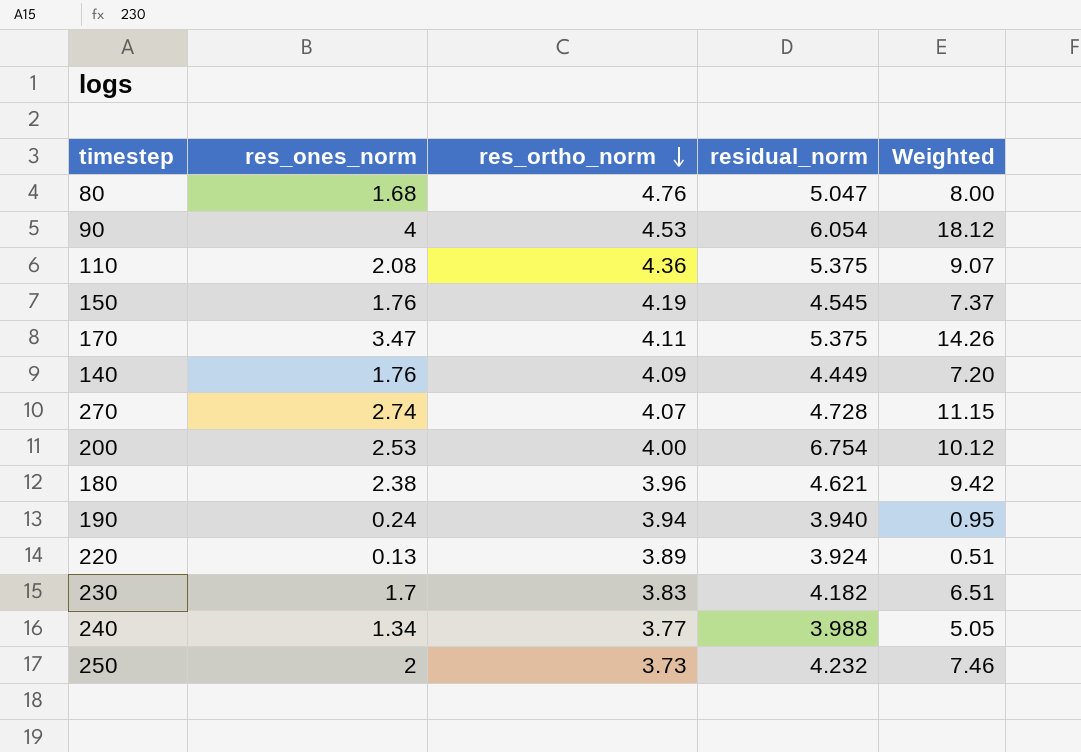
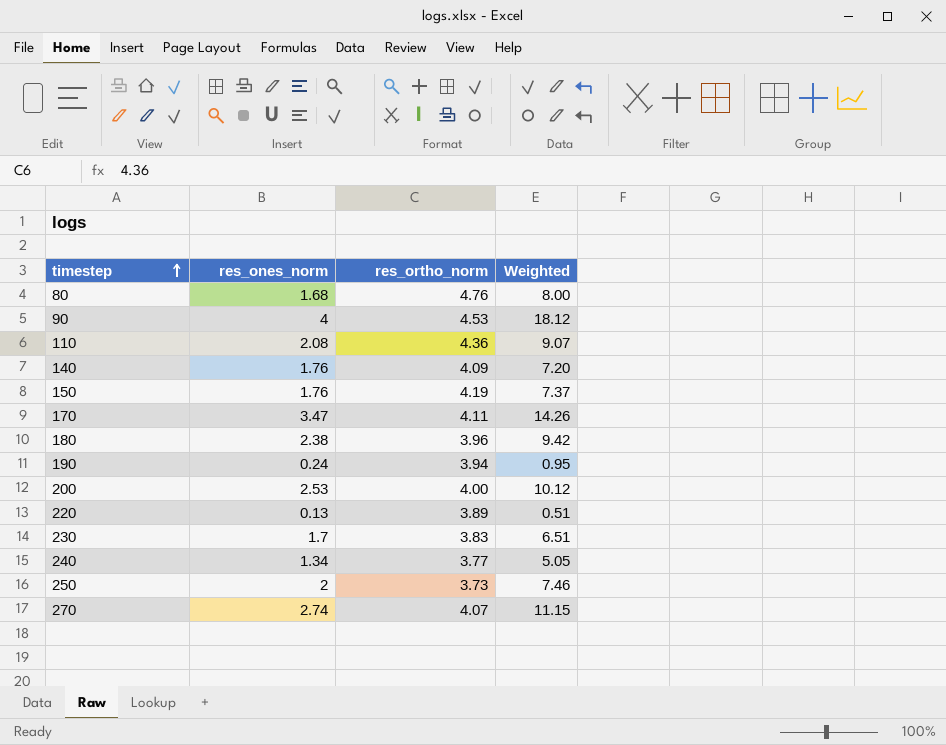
row order: res_ortho_norm descending -> timestep ascending
column residual_norm | position: 4 -> none

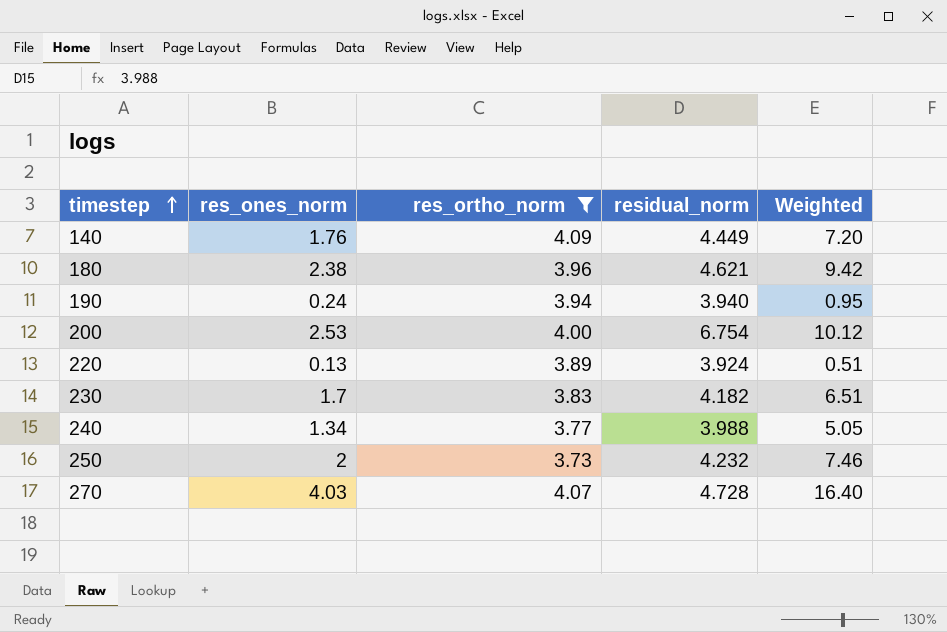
filter: none -> res_ortho_norm <= 4.09
column residual_norm | position: none -> 4
270 | res_ones_norm: 2.74 -> 4.03
270 | Weighted: 11.15 -> 16.40

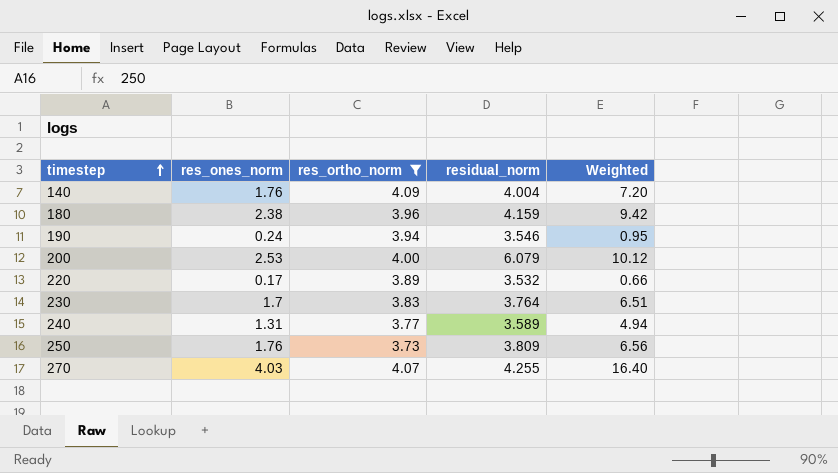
140 | residual_norm: 4.449 -> 4.004
180 | residual_norm: 4.621 -> 4.159
190 | residual_norm: 3.940 -> 3.546
200 | residual_norm: 6.754 -> 6.079
220 | res_ones_norm: 0.13 -> 0.17
220 | residual_norm: 3.924 -> 3.532
220 | Weighted: 0.51 -> 0.66
230 | residual_norm: 4.182 -> 3.764
240 | res_ones_norm: 1.34 -> 1.31
240 | residual_norm: 3.988 -> 3.589
240 | Weighted: 5.05 -> 4.94
250 | res_ones_norm: 2 -> 1.76
250 | residual_norm: 4.232 -> 3.809
250 | Weighted: 7.46 -> 6.56
270 | residual_norm: 4.728 -> 4.255

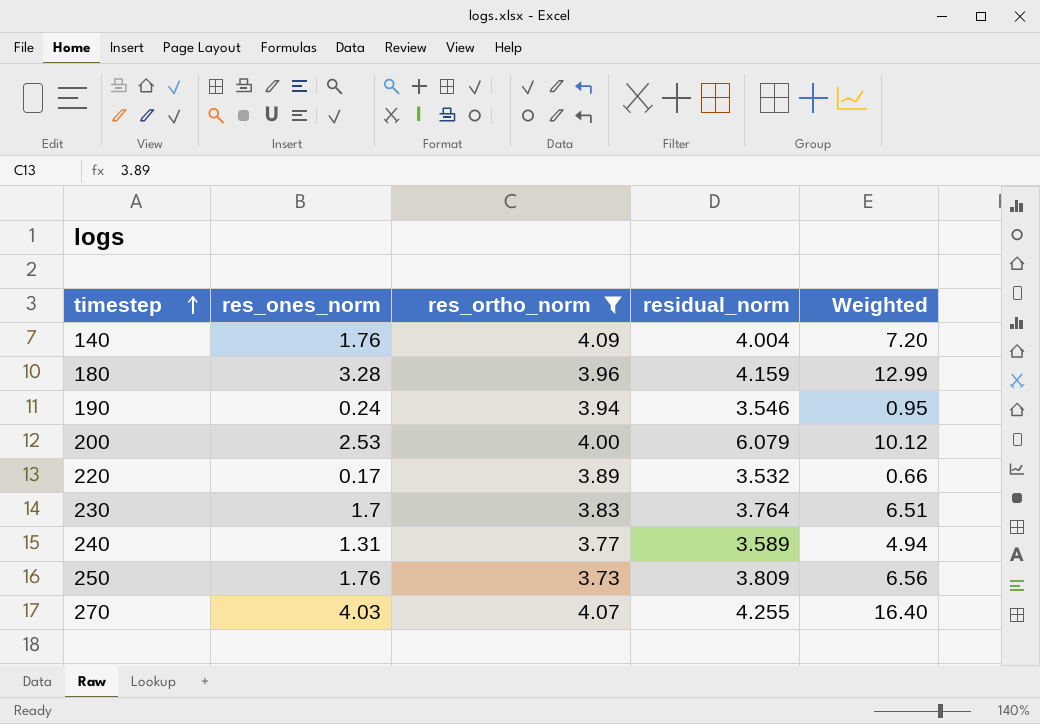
180 | res_ones_norm: 2.38 -> 3.28
180 | Weighted: 9.42 -> 12.99

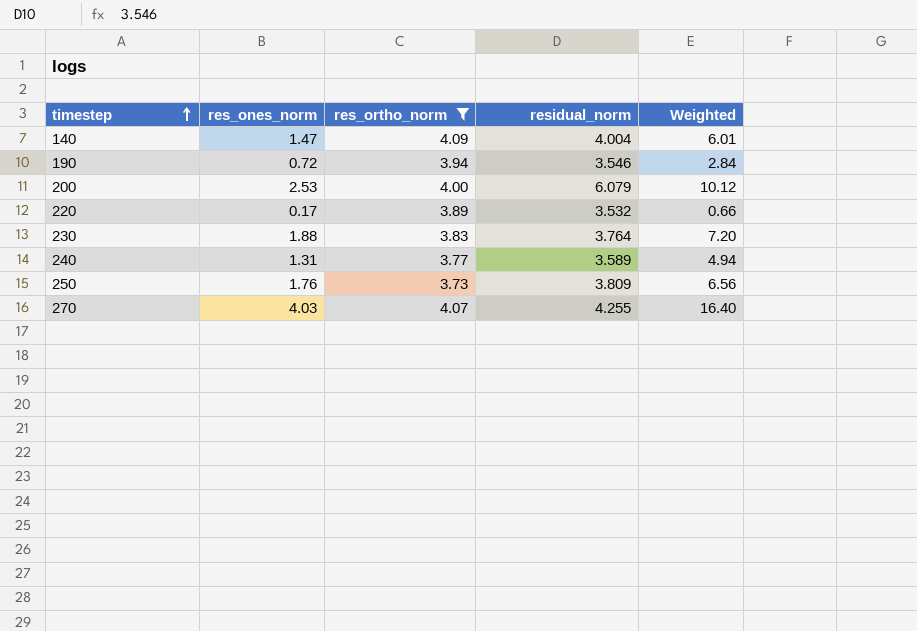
row 180: 3.28 | 3.96 | 4.159 | 12.99 -> none
140 | res_ones_norm: 1.76 -> 1.47
140 | Weighted: 7.20 -> 6.01
190 | res_ones_norm: 0.24 -> 0.72
190 | Weighted: 0.95 -> 2.84
230 | res_ones_norm: 1.7 -> 1.88
230 | Weighted: 6.51 -> 7.20

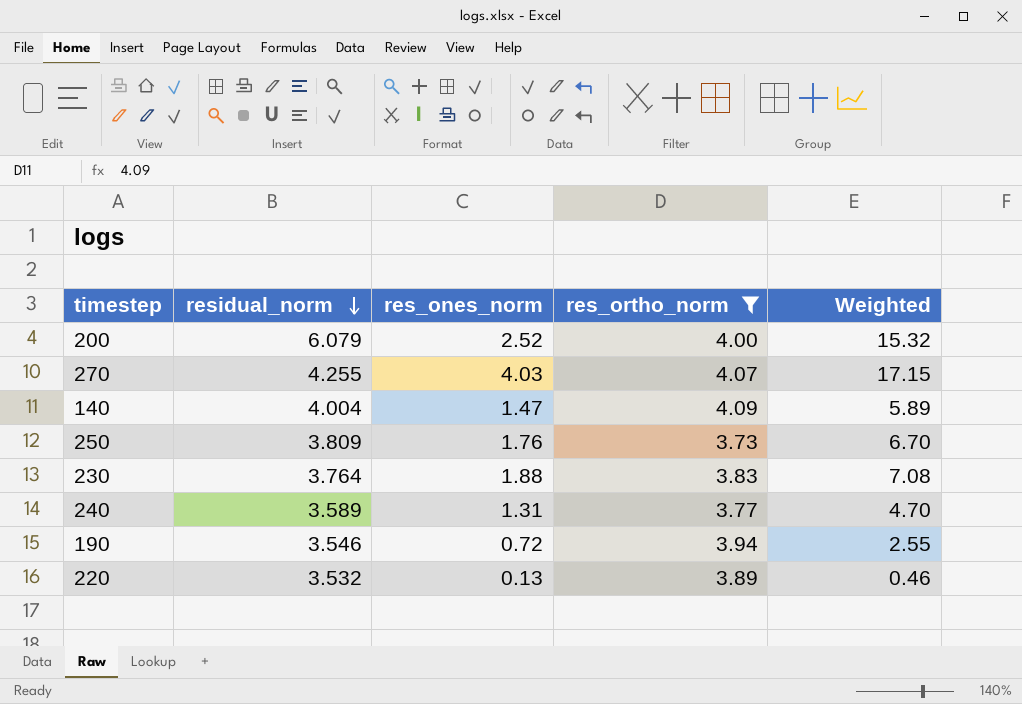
row order: timestep ascending -> residual_norm descending
column residual_norm | position: 4 -> 2
column Weighted | formula: [res_ones_norm] * [res_ortho_norm] -> [residual_norm] * [res_ones_norm]
200 | res_ones_norm: 2.53 -> 2.52
220 | res_ones_norm: 0.17 -> 0.13

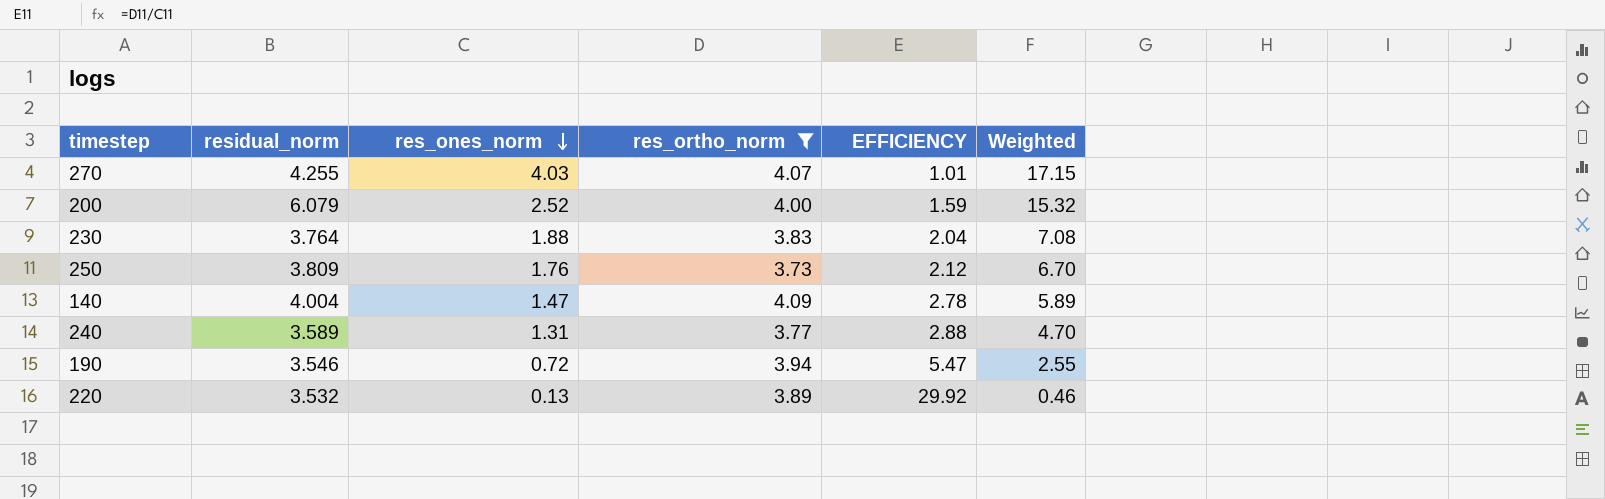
row order: residual_norm descending -> res_ones_norm descending
column EFFICIENCY | formula: none -> [res_ortho_norm] / [res_ones_norm]

